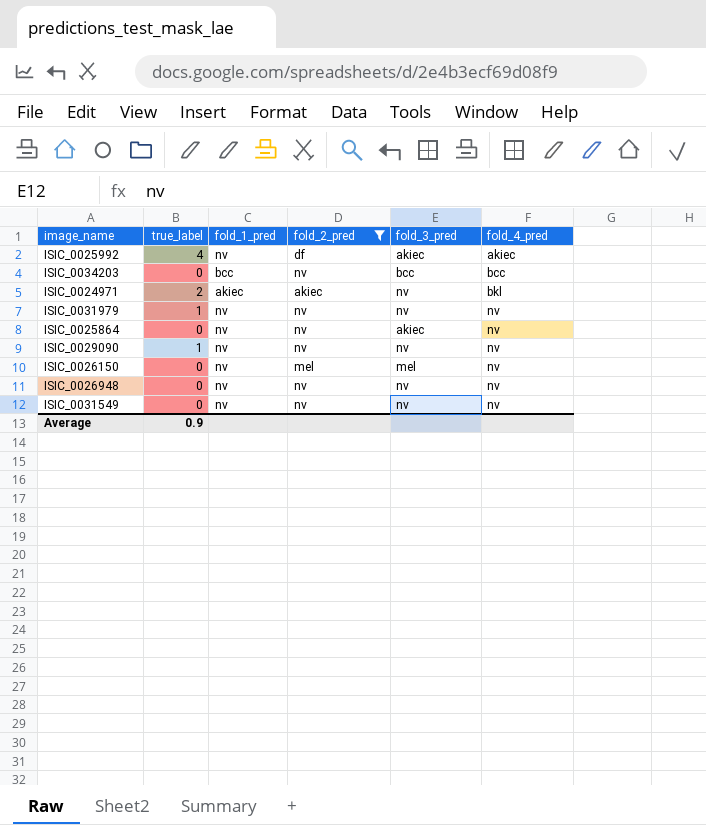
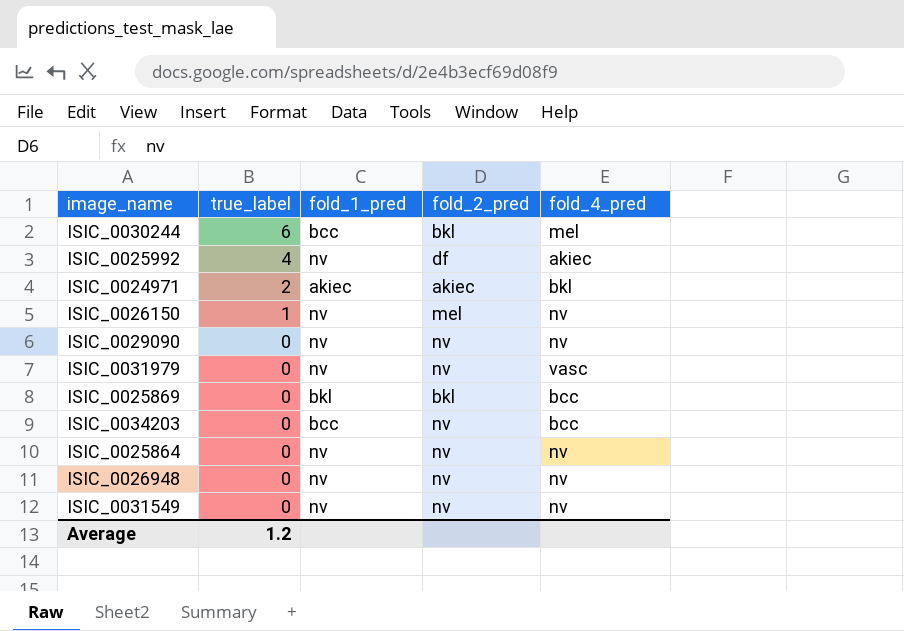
filter: fold_2_pred != bkl -> none
row order: fold_4_pred ascending -> true_label descending
column fold_3_pred | position: 5 -> none
ISIC_0026150 | true_label: 0 -> 1
ISIC_0029090 | true_label: 1 -> 0
ISIC_0031979 | true_label: 1 -> 0
ISIC_0031979 | fold_4_pred: nv -> vasc
Average | true_label: 0.9 -> 1.2

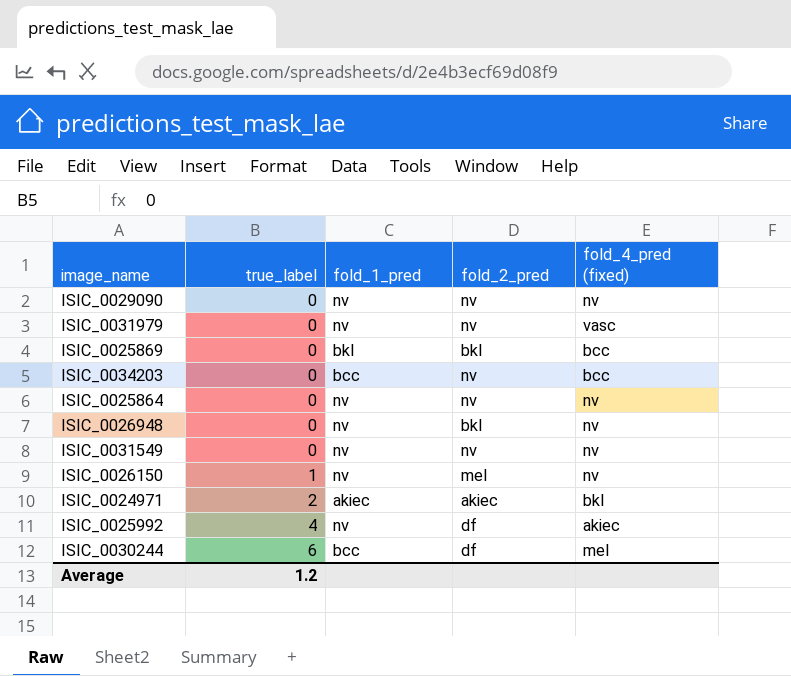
row order: true_label descending -> true_label ascending
column name: fold_4_pred -> fold_4_pred (fixed)
ISIC_0026948 | fold_2_pred: nv -> bkl
ISIC_0030244 | fold_2_pred: bkl -> df

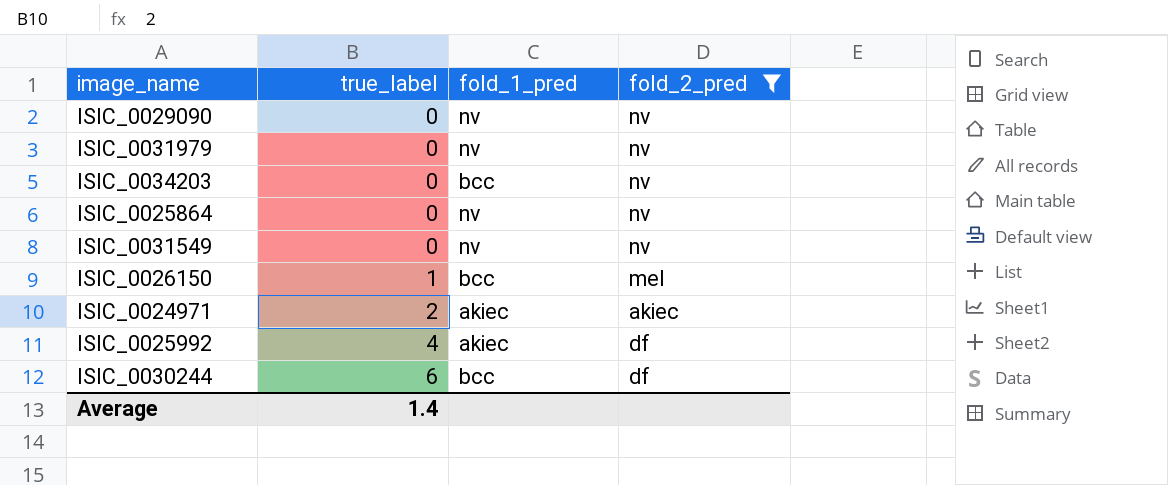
filter: none -> fold_2_pred != bkl
column fold_4_pred (fixed) | position: 5 -> none
ISIC_0026150 | fold_1_pred: nv -> bcc
ISIC_0025992 | fold_1_pred: nv -> akiec
Average | true_label: 1.2 -> 1.4

